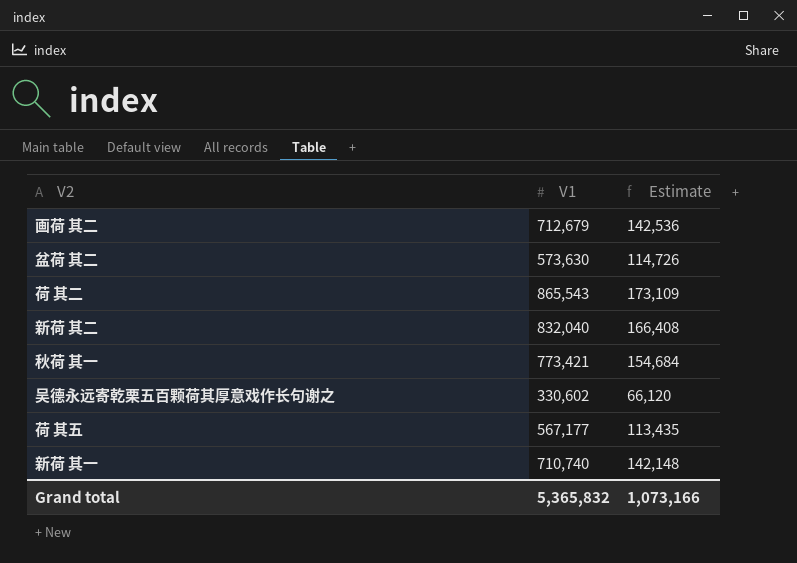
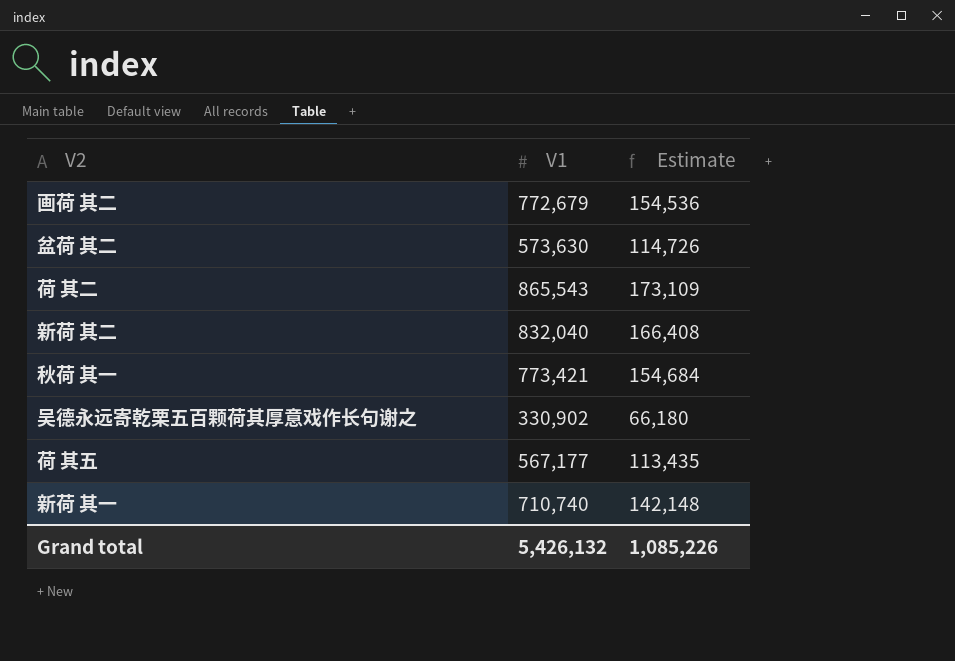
画荷 其二 | V1: 712,679 -> 772,679
画荷 其二 | Estimate: 142,536 -> 154,536
吴德永远寄乾栗五百颗荷其厚意戏作长句谢之 | V1: 330,602 -> 330,902
吴德永远寄乾栗五百颗荷其厚意戏作长句谢之 | Estimate: 66,120 -> 66,180
Grand total | V1: 5,365,832 -> 5,426,132
Grand total | Estimate: 1,073,166 -> 1,085,226

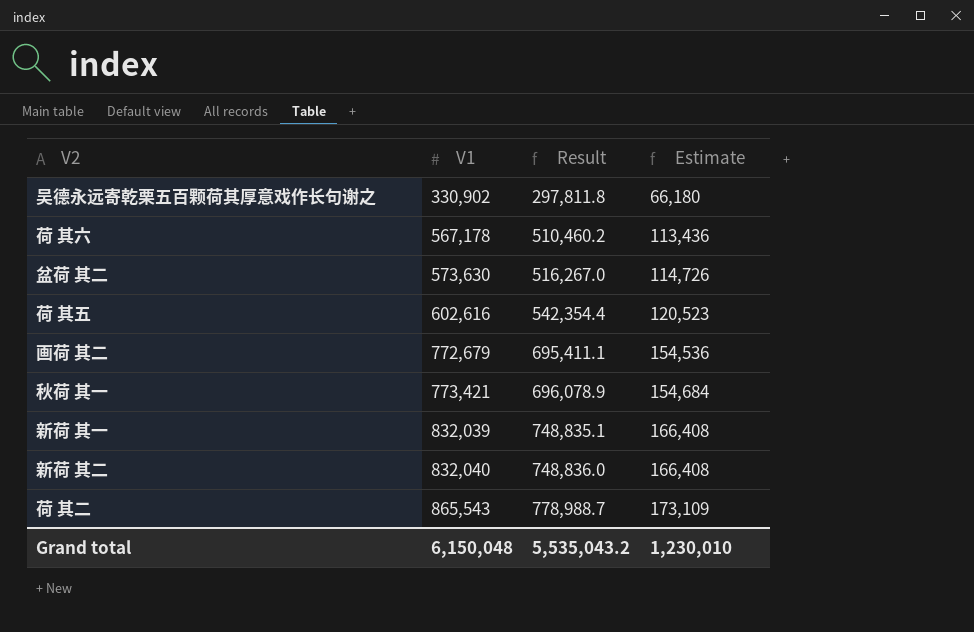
row order: none -> V1 ascending
column Result | formula: none -> [V1] * 0.9
row 荷 其六: none -> 567,178 | 510,460.2 | 113,436
荷 其五 | V1: 567,177 -> 602,616
荷 其五 | Estimate: 113,435 -> 120,523
新荷 其一 | V1: 710,740 -> 832,039
新荷 其一 | Estimate: 142,148 -> 166,408
Grand total | V1: 5,426,132 -> 6,150,048
Grand total | Estimate: 1,085,226 -> 1,230,010

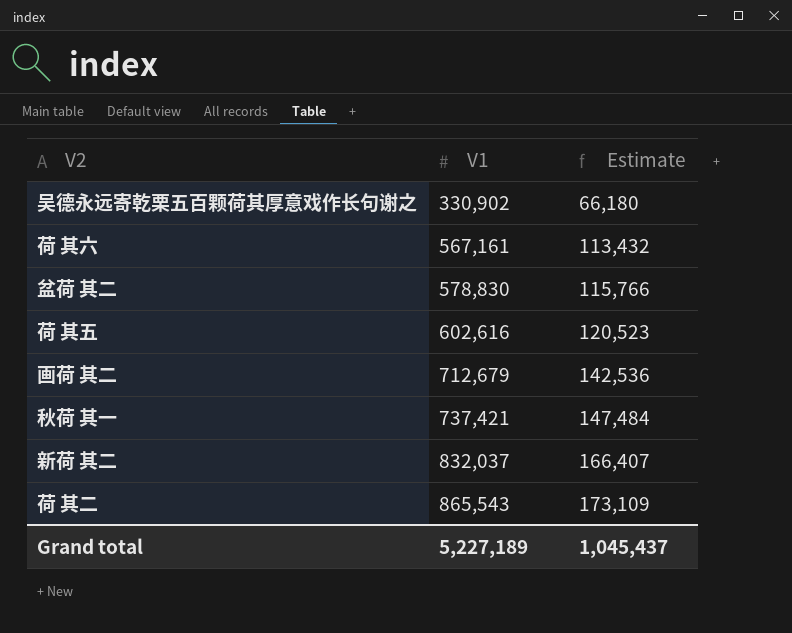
column Result | formula: [V1] * 0.9 -> none
row 新荷 其一: 832,039 | 748,835.1 | 166,408 -> none
荷 其六 | V1: 567,178 -> 567,161
荷 其六 | Estimate: 113,436 -> 113,432
盆荷 其二 | V1: 573,630 -> 578,830
盆荷 其二 | Estimate: 114,726 -> 115,766
画荷 其二 | V1: 772,679 -> 712,679
画荷 其二 | Estimate: 154,536 -> 142,536
秋荷 其一 | V1: 773,421 -> 737,421
秋荷 其一 | Estimate: 154,684 -> 147,484
新荷 其二 | V1: 832,040 -> 832,037
新荷 其二 | Estimate: 166,408 -> 166,407
Grand total | V1: 6,150,048 -> 5,227,189
Grand total | Estimate: 1,230,010 -> 1,045,437

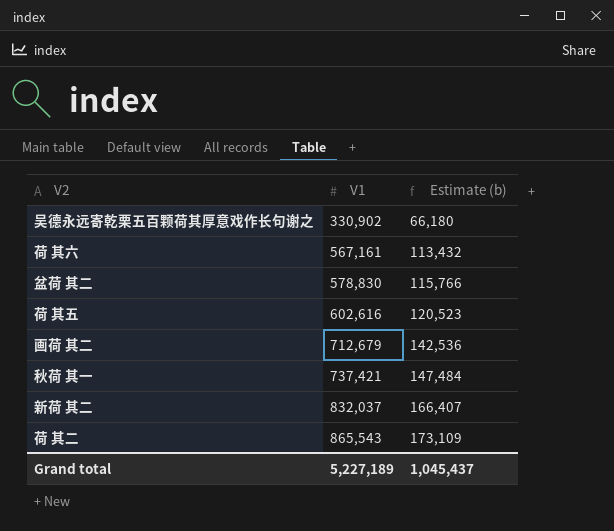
column name: Estimate -> Estimate (b)

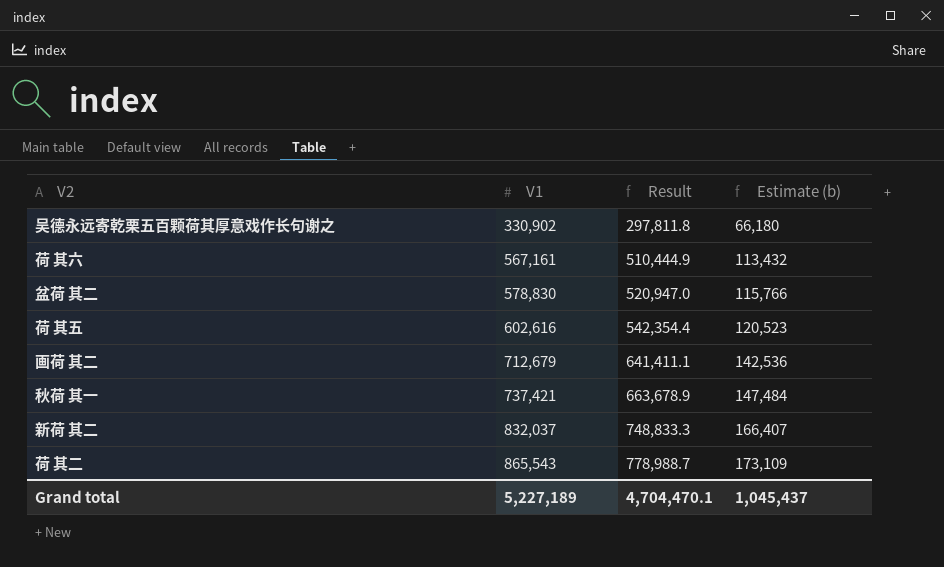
column Result | formula: none -> [V1] * 0.9

